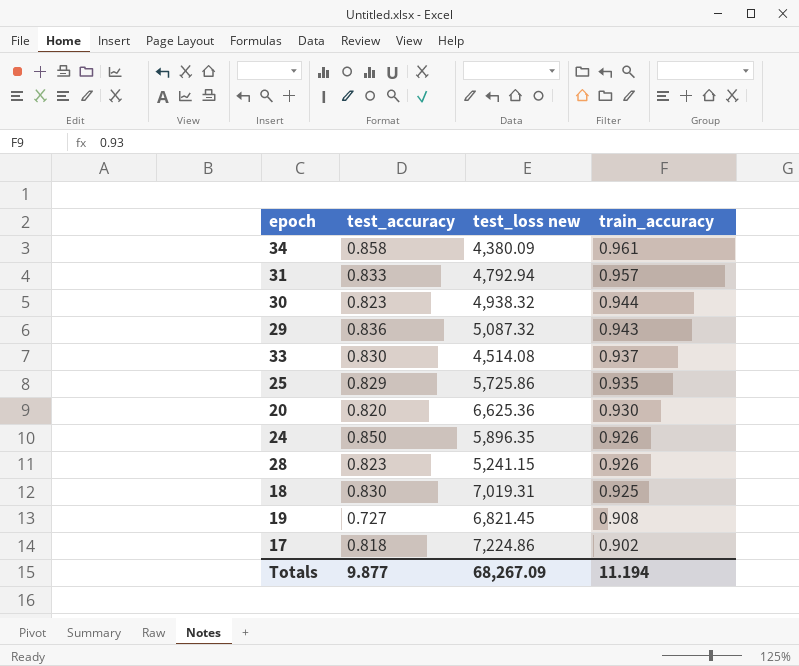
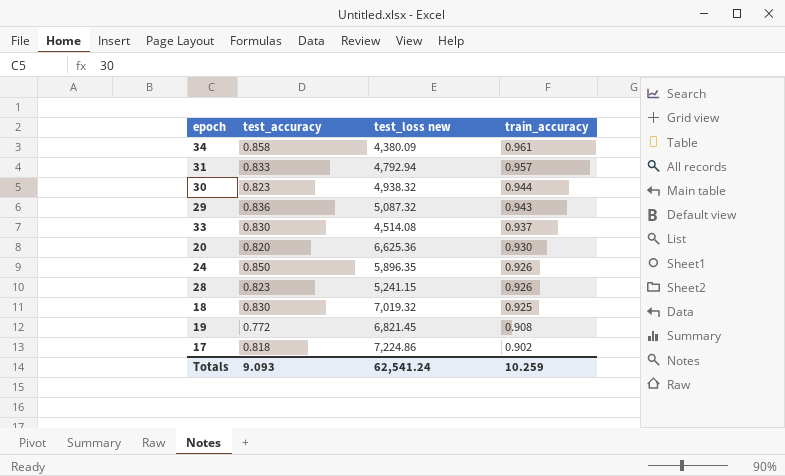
row 25: 0.829 | 5,725.86 | 0.935 -> none
18 | test_loss new: 7,019.31 -> 7,019.32
19 | test_accuracy: 0.727 -> 0.772
Totals | test_accuracy: 9.877 -> 9.093
Totals | test_loss new: 68,267.09 -> 62,541.24
Totals | train_accuracy: 11.194 -> 10.259

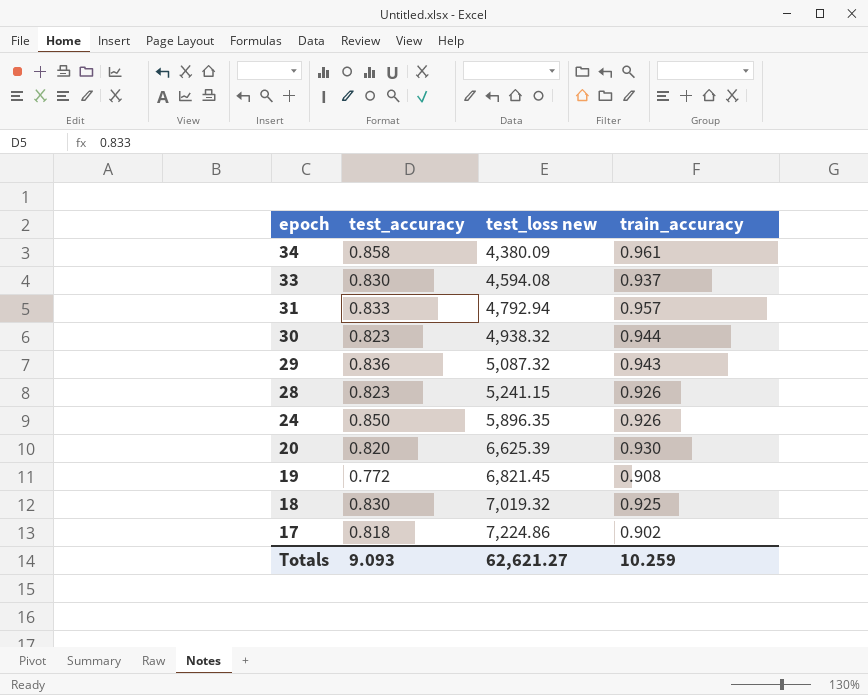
row order: train_accuracy descending -> epoch descending
33 | test_loss new: 4,514.08 -> 4,594.08
20 | test_loss new: 6,625.36 -> 6,625.39
Totals | test_loss new: 62,541.24 -> 62,621.27

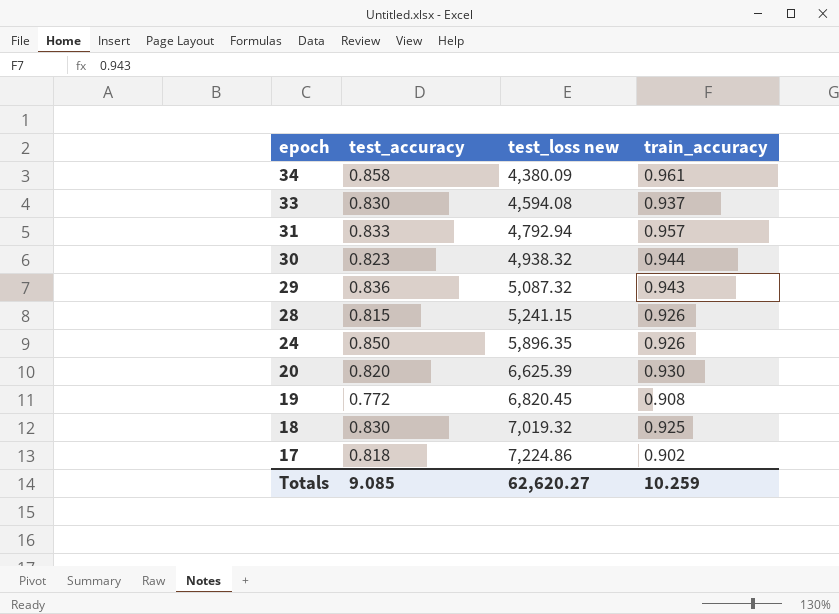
28 | test_accuracy: 0.823 -> 0.815
19 | test_loss new: 6,821.45 -> 6,820.45
Totals | test_accuracy: 9.093 -> 9.085
Totals | test_loss new: 62,621.27 -> 62,620.27

